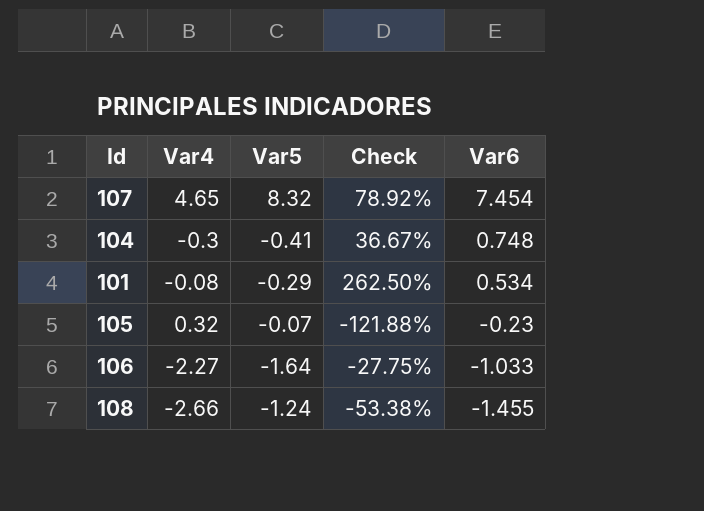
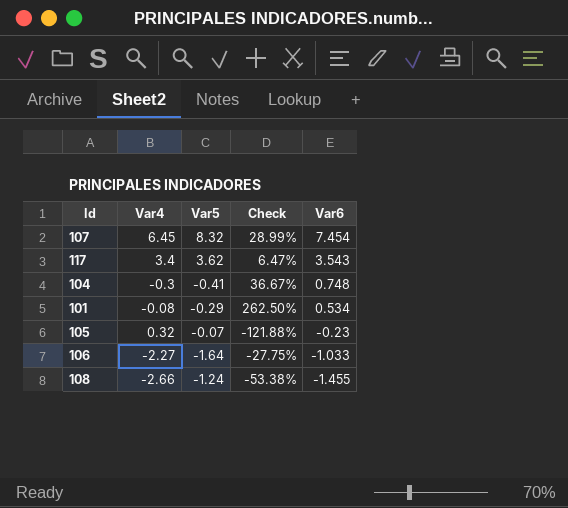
107 | Var4: 4.65 -> 6.45
107 | Check: 78.92% -> 28.99%
row 117: none -> 3.4 | 3.62 | 6.47% | 3.543

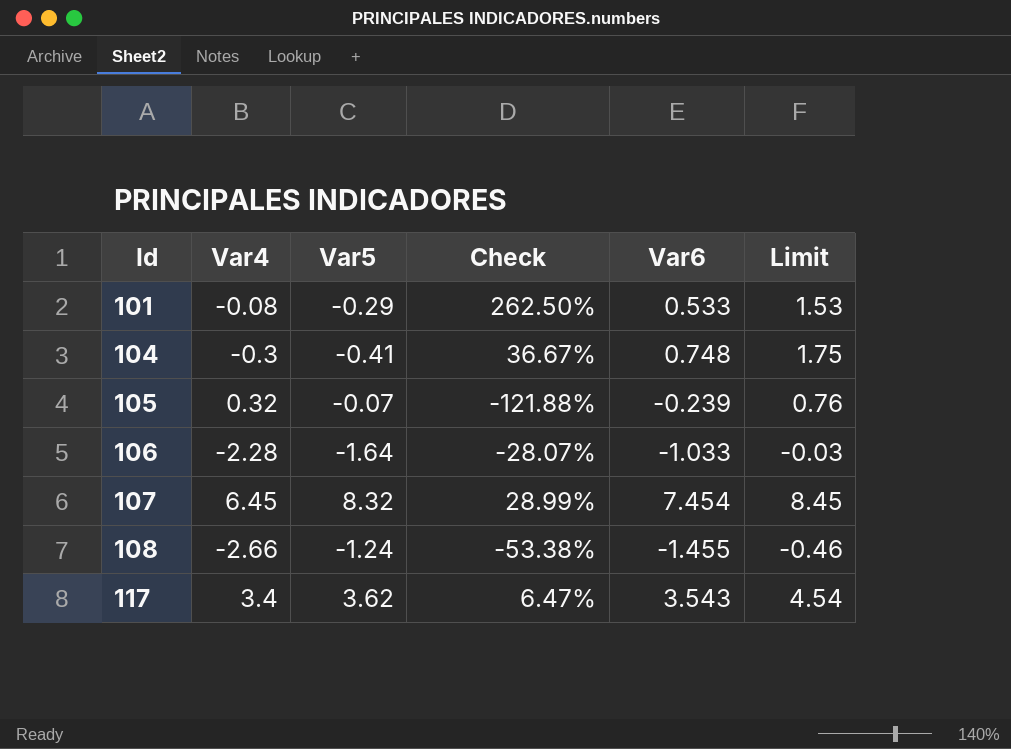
row order: Var6 descending -> Id ascending
column Limit | formula: none -> [Var6] + 1
101 | Var6: 0.534 -> 0.533
105 | Var6: -0.23 -> -0.239
106 | Var4: -2.27 -> -2.28
106 | Check: -27.75% -> -28.07%

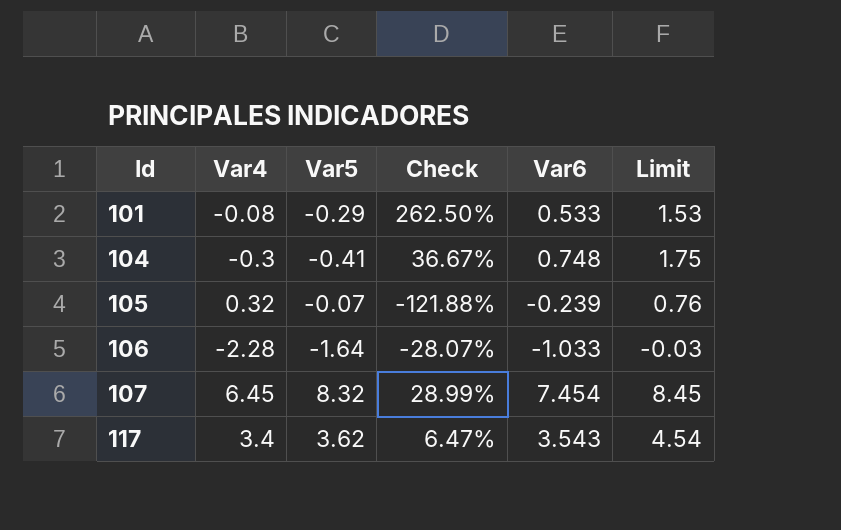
row 108: -2.66 | -1.24 | -53.38% | -1.455 | -0.46 -> none

